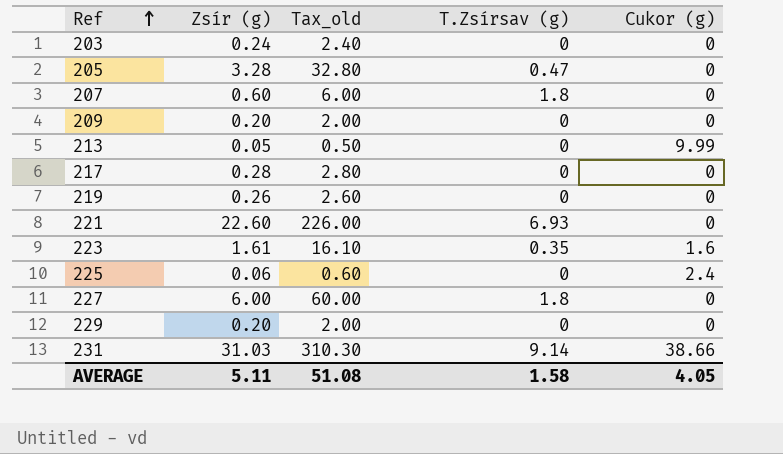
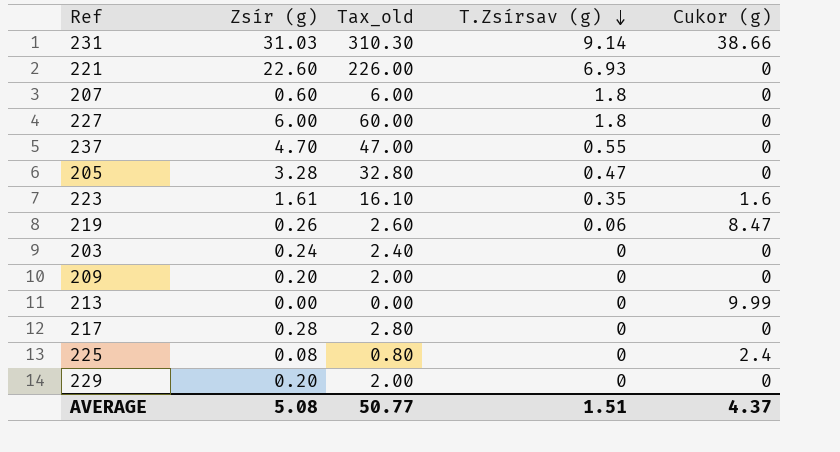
row order: Ref ascending -> T.Zsírsav (g) descending
row 237: none -> 4.70 | 47.00 | 0.55 | 0
219 | T.Zsírsav (g): 0 -> 0.06
219 | Cukor (g): 0 -> 8.47
213 | Zsír (g): 0.05 -> 0.00
213 | Tax_old: 0.50 -> 0.00
225 | Zsír (g): 0.06 -> 0.08
225 | Tax_old: 0.60 -> 0.80
AVERAGE | Zsír (g): 5.11 -> 5.08
AVERAGE | Tax_old: 51.08 -> 50.77
AVERAGE | T.Zsírsav (g): 1.58 -> 1.51
AVERAGE | Cukor (g): 4.05 -> 4.37

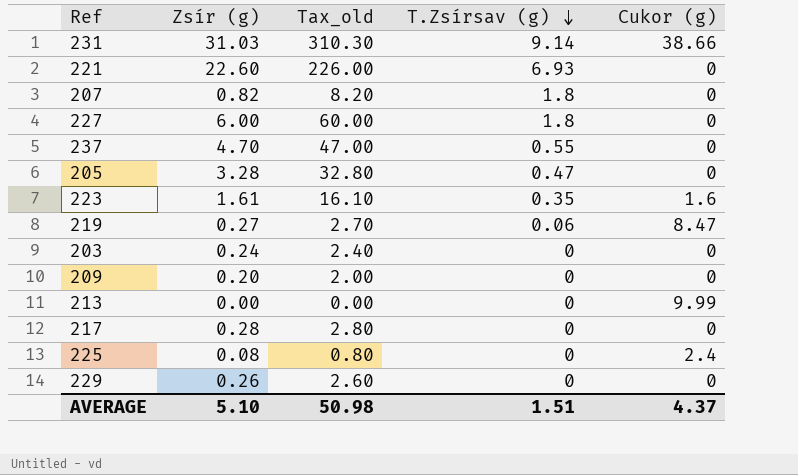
207 | Zsír (g): 0.60 -> 0.82
207 | Tax_old: 6.00 -> 8.20
219 | Zsír (g): 0.26 -> 0.27
219 | Tax_old: 2.60 -> 2.70
229 | Zsír (g): 0.20 -> 0.26
229 | Tax_old: 2.00 -> 2.60
AVERAGE | Zsír (g): 5.08 -> 5.10
AVERAGE | Tax_old: 50.77 -> 50.98

